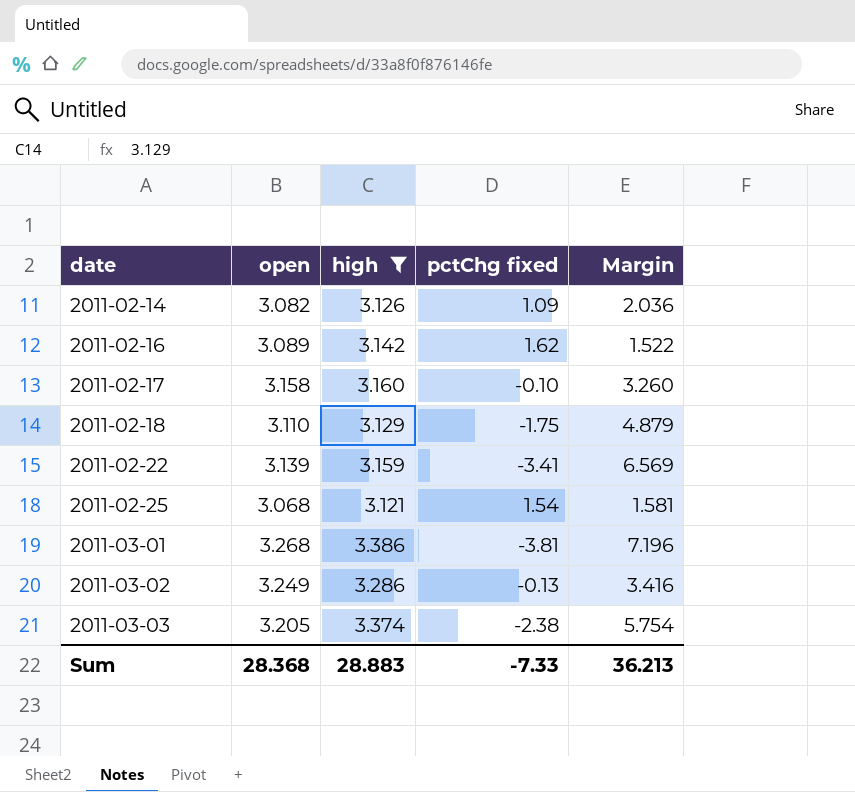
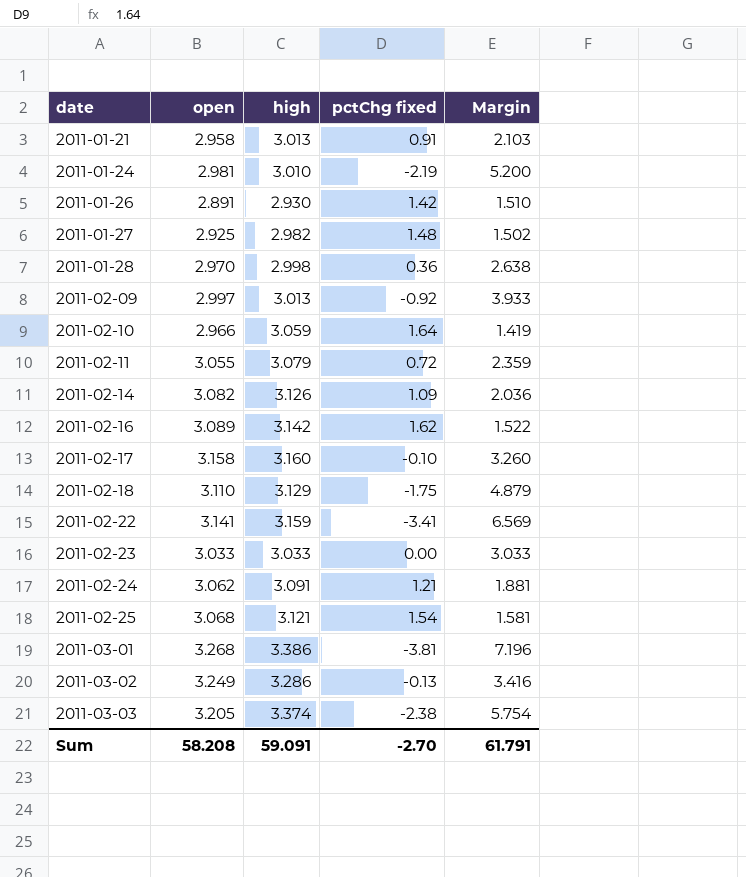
filter: high >= 3.121 -> none
2011-02-22 | open: 3.139 -> 3.141
Sum | open: 28.368 -> 58.208
Sum | high: 28.883 -> 59.091
Sum | pctChg fixed: -7.33 -> -2.70
Sum | Margin: 36.213 -> 61.791

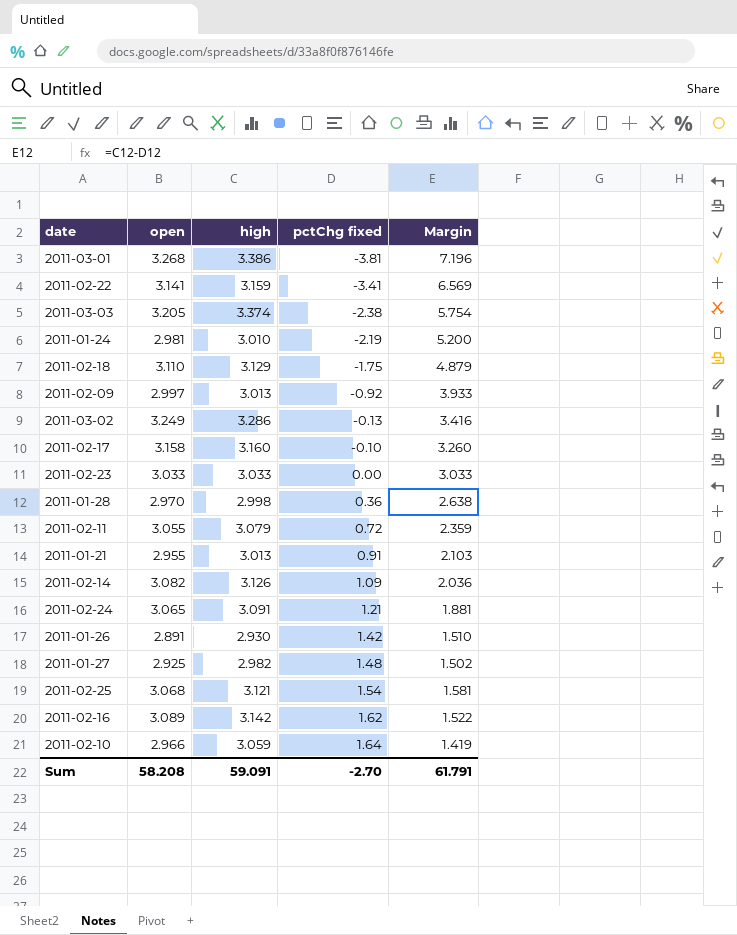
row order: date ascending -> pctChg fixed ascending
2011-01-21 | open: 2.958 -> 2.955
2011-02-24 | open: 3.062 -> 3.065

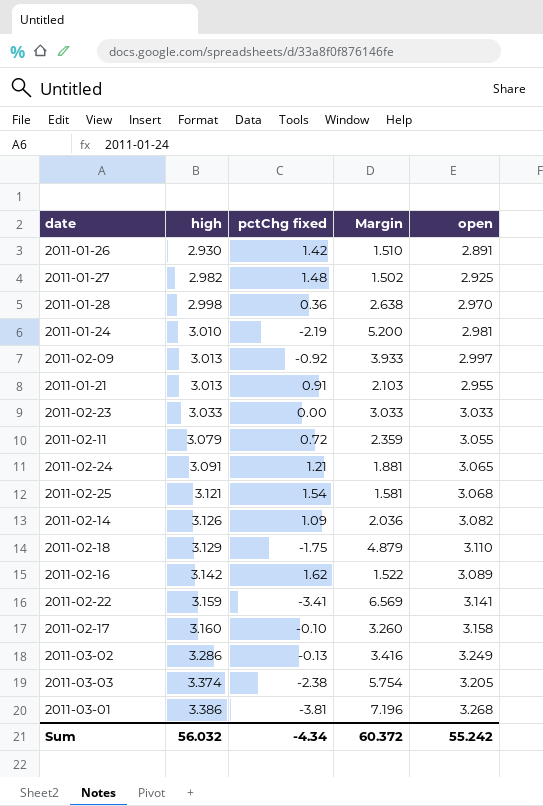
row order: pctChg fixed ascending -> high ascending
column open | position: 2 -> 5
row 2011-02-10: 2.966 | 3.059 | 1.64 | 1.419 -> none
Sum | high: 59.091 -> 56.032
Sum | pctChg fixed: -2.70 -> -4.34
Sum | Margin: 61.791 -> 60.372
Sum | open: 58.208 -> 55.242

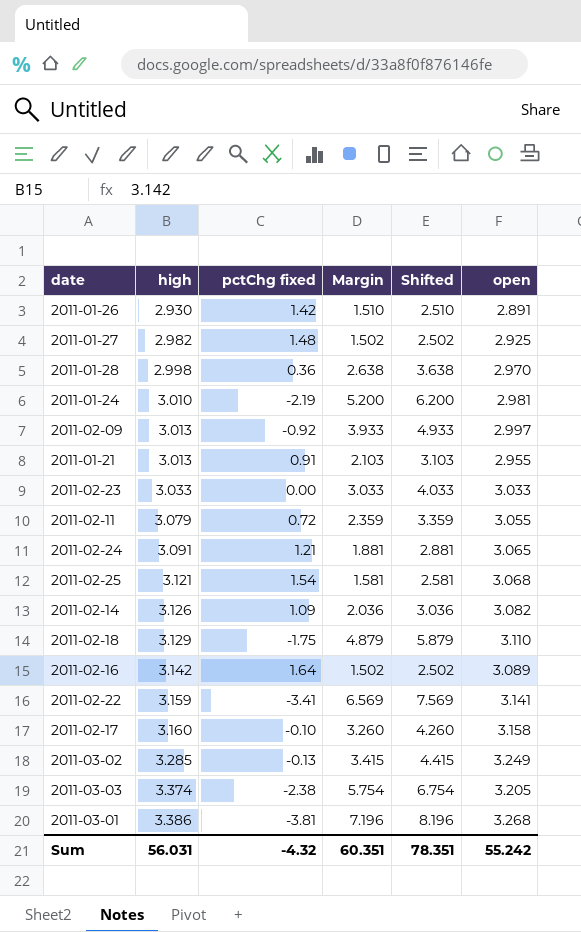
column Shifted | formula: none -> [Margin] + 1
2011-02-16 | pctChg fixed: 1.62 -> 1.64
2011-02-16 | Margin: 1.522 -> 1.502
2011-03-02 | high: 3.286 -> 3.285
2011-03-02 | Margin: 3.416 -> 3.415
Sum | high: 56.032 -> 56.031
Sum | pctChg fixed: -4.34 -> -4.32
Sum | Margin: 60.372 -> 60.351

